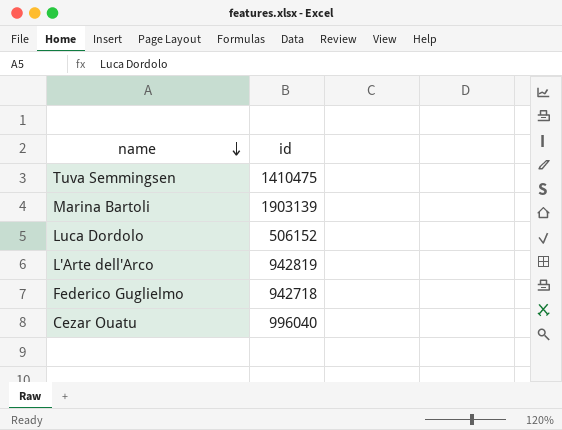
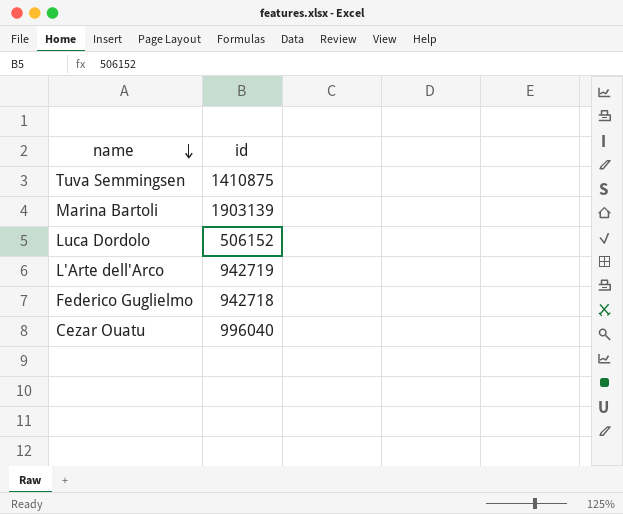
Tuva Semmingsen | id: 1410475 -> 1410875
L'Arte dell'Arco | id: 942819 -> 942719

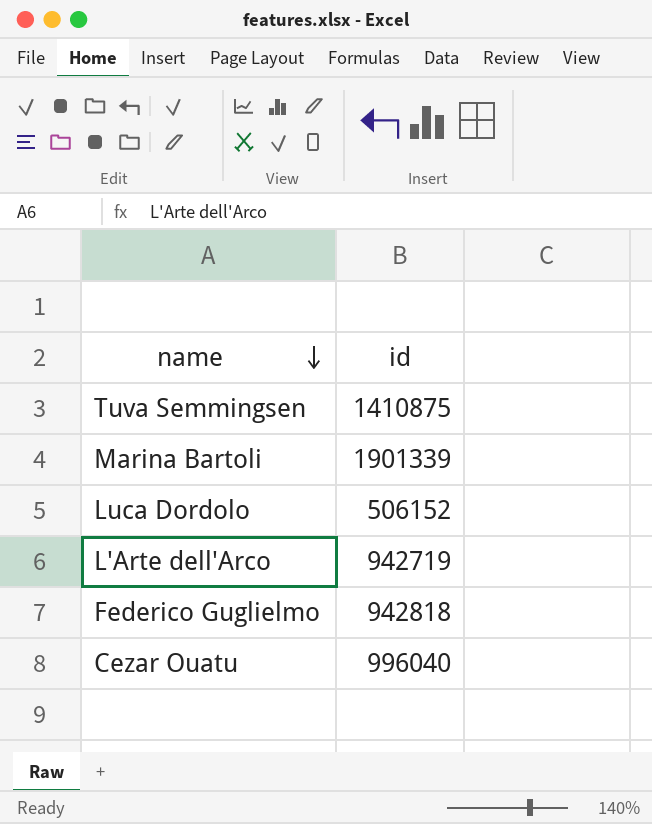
Marina Bartoli | id: 1903139 -> 1901339
Federico Guglielmo | id: 942718 -> 942818

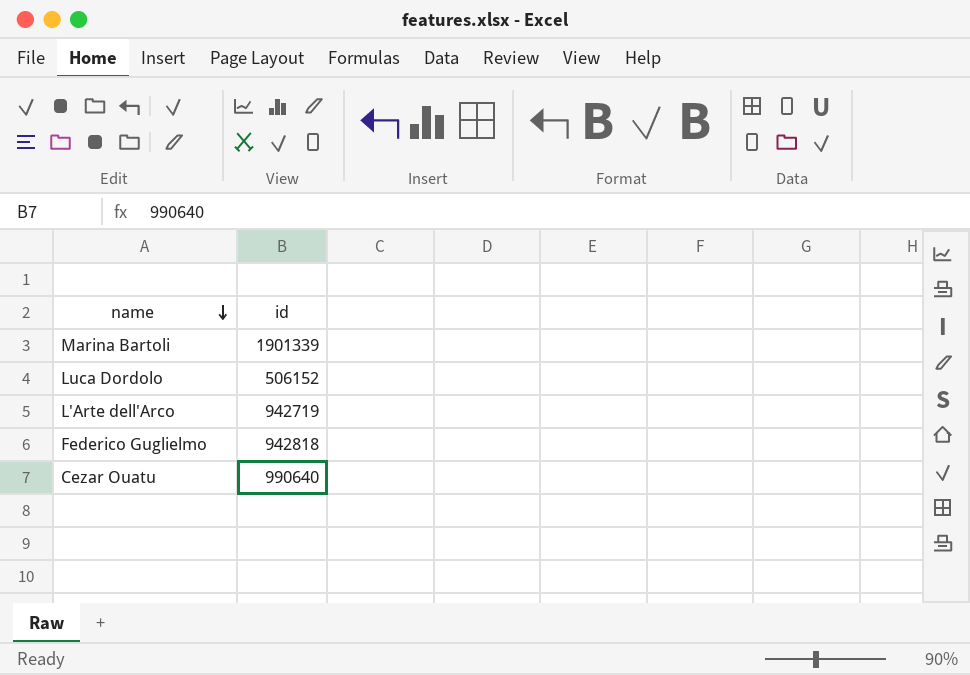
row Tuva Semmingsen: 1410875 -> none
Cezar Ouatu | id: 996040 -> 990640

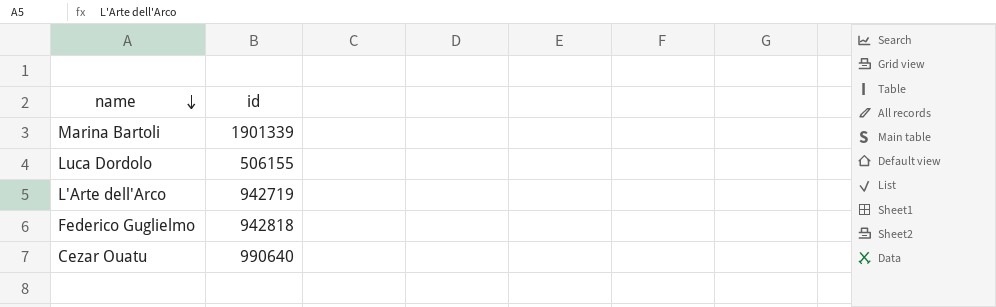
Luca Dordolo | id: 506152 -> 506155

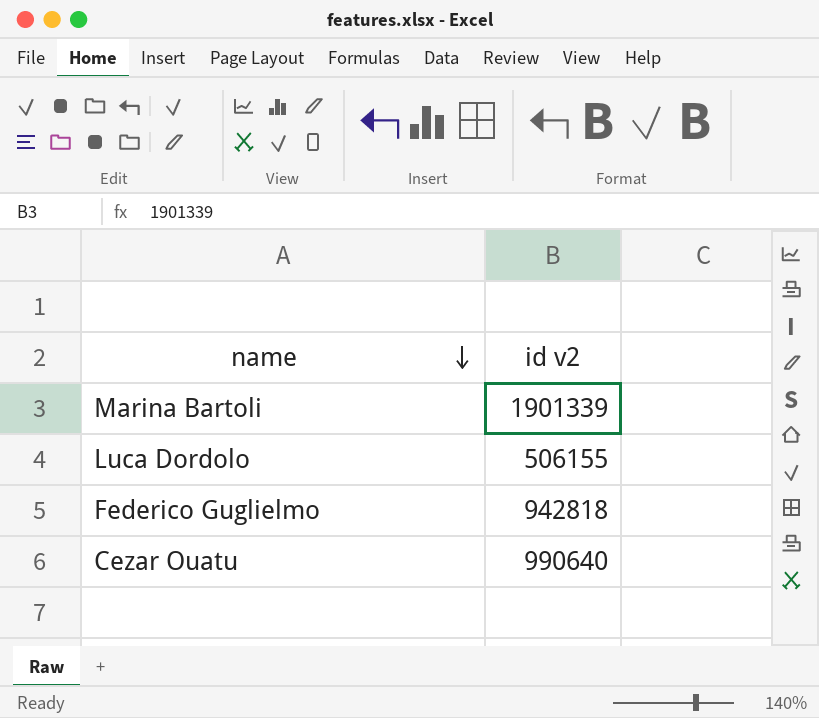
column name: id -> id v2
row L'Arte dell'Arco: 942719 -> none

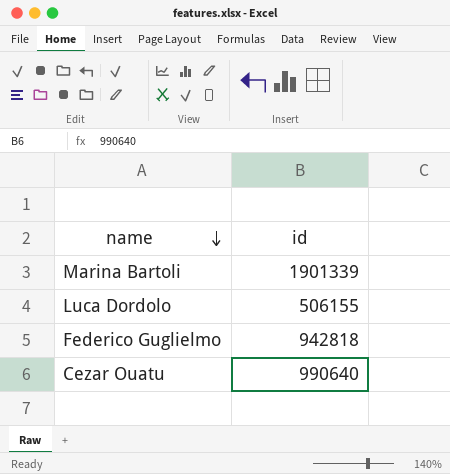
column name: id v2 -> id

